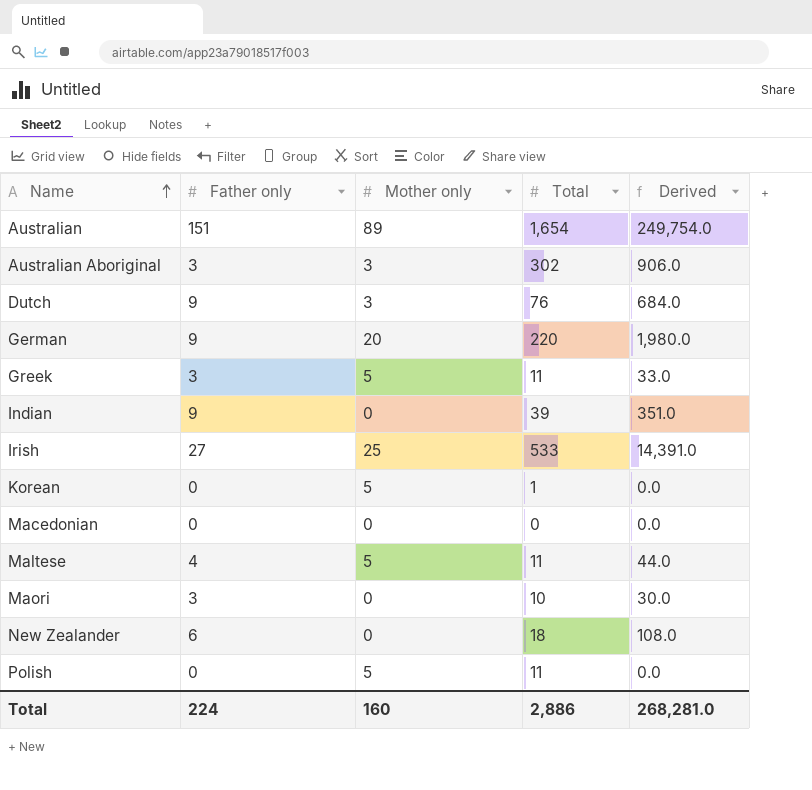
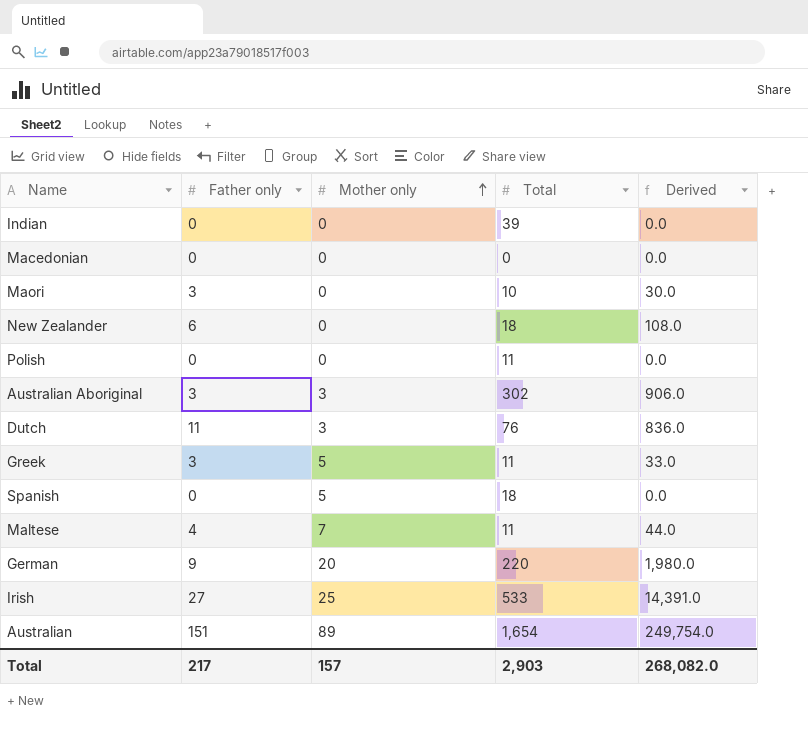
row order: Name ascending -> Mother only ascending
row Korean: 0 | 5 | 1 | 0.0 -> none
Indian | Father only: 9 -> 0
Indian | Derived: 351.0 -> 0.0
Polish | Mother only: 5 -> 0
Dutch | Father only: 9 -> 11
Dutch | Derived: 684.0 -> 836.0
row Spanish: none -> 0 | 5 | 18 | 0.0
Maltese | Mother only: 5 -> 7
Total | Father only: 224 -> 217
Total | Mother only: 160 -> 157
Total | Total: 2,886 -> 2,903
Total | Derived: 268,281.0 -> 268,082.0

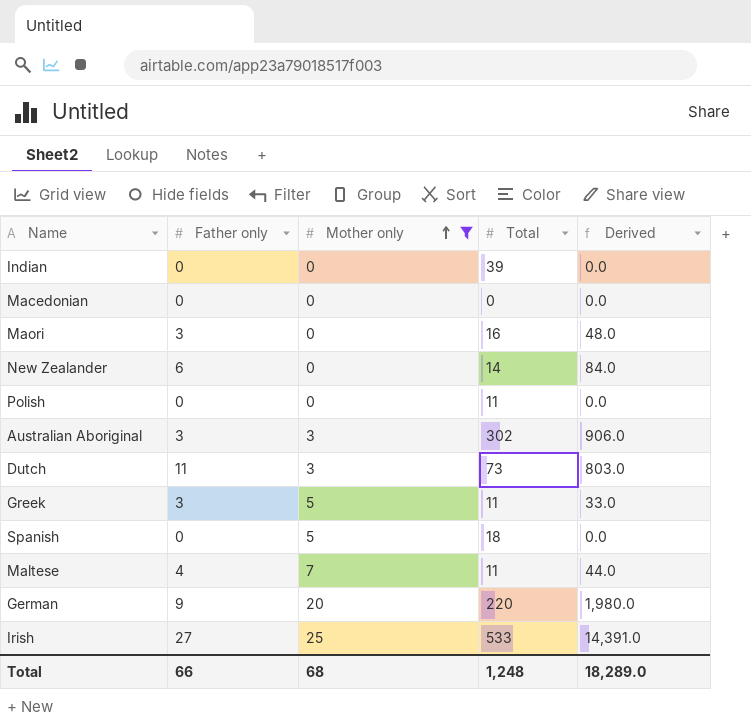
filter: none -> Mother only != 89
Maori | Total: 10 -> 16
Maori | Derived: 30.0 -> 48.0
New Zealander | Total: 18 -> 14
New Zealander | Derived: 108.0 -> 84.0
Dutch | Total: 76 -> 73
Dutch | Derived: 836.0 -> 803.0
Total | Father only: 217 -> 66
Total | Mother only: 157 -> 68
Total | Total: 2,903 -> 1,248
Total | Derived: 268,082.0 -> 18,289.0

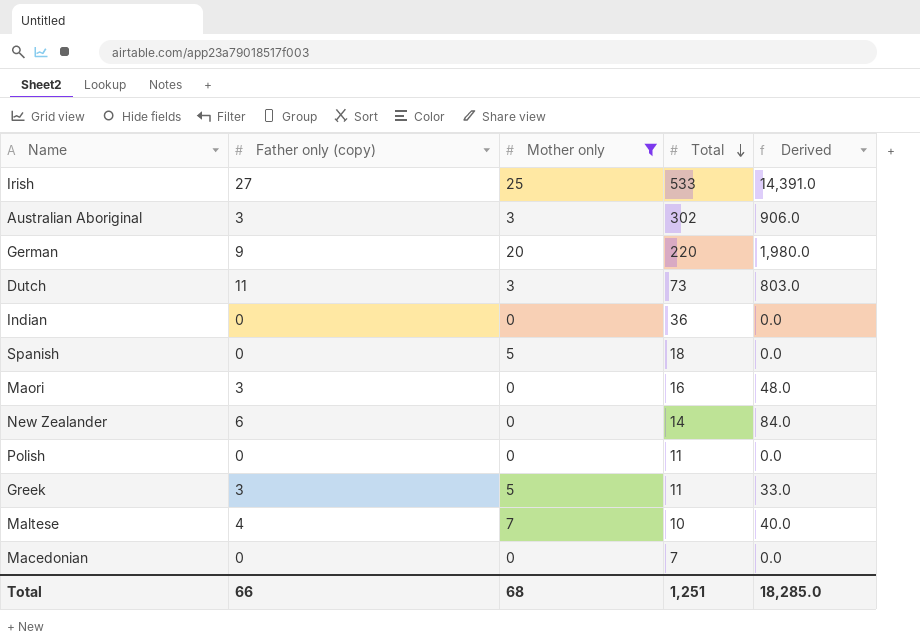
row order: Mother only ascending -> Total descending
column name: Father only -> Father only (copy)
Indian | Total: 39 -> 36
Maltese | Total: 11 -> 10
Maltese | Derived: 44.0 -> 40.0
Macedonian | Total: 0 -> 7
Total | Total: 1,248 -> 1,251
Total | Derived: 18,289.0 -> 18,285.0

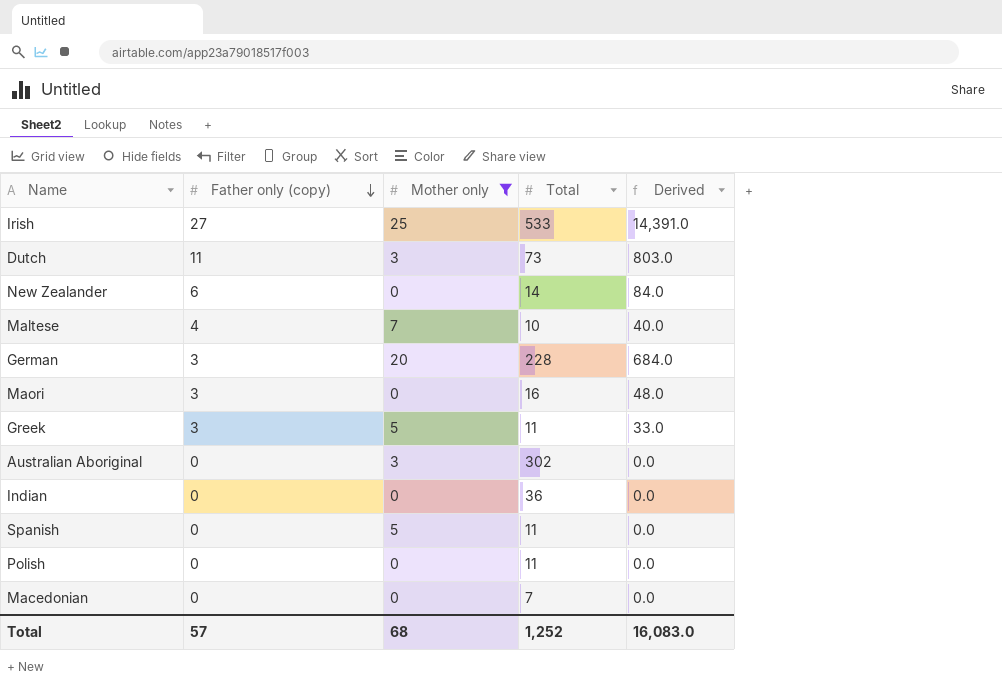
row order: Total descending -> Father only (copy) descending
German | Father only (copy): 9 -> 3
German | Total: 220 -> 228
German | Derived: 1,980.0 -> 684.0
Australian Aboriginal | Father only (copy): 3 -> 0
Australian Aboriginal | Derived: 906.0 -> 0.0
Spanish | Total: 18 -> 11
Total | Father only (copy): 66 -> 57
Total | Total: 1,251 -> 1,252
Total | Derived: 18,285.0 -> 16,083.0

